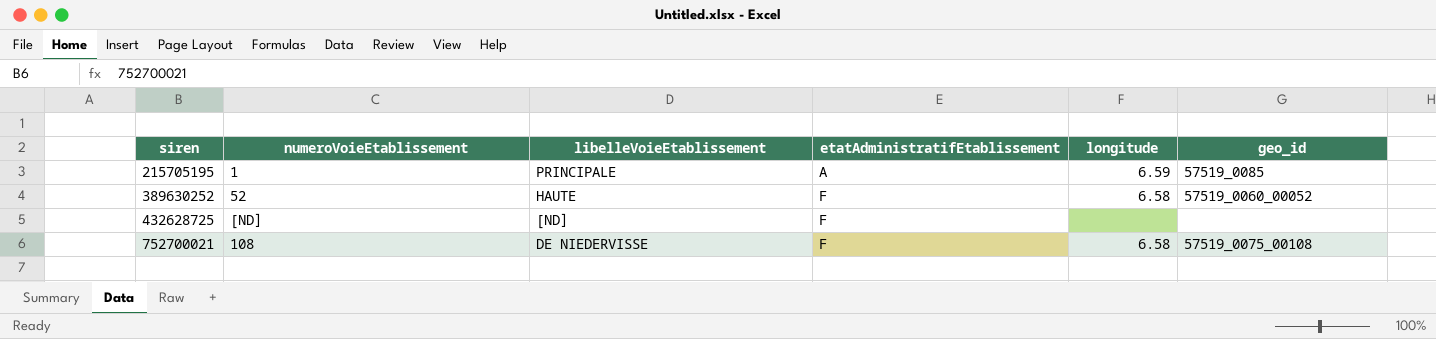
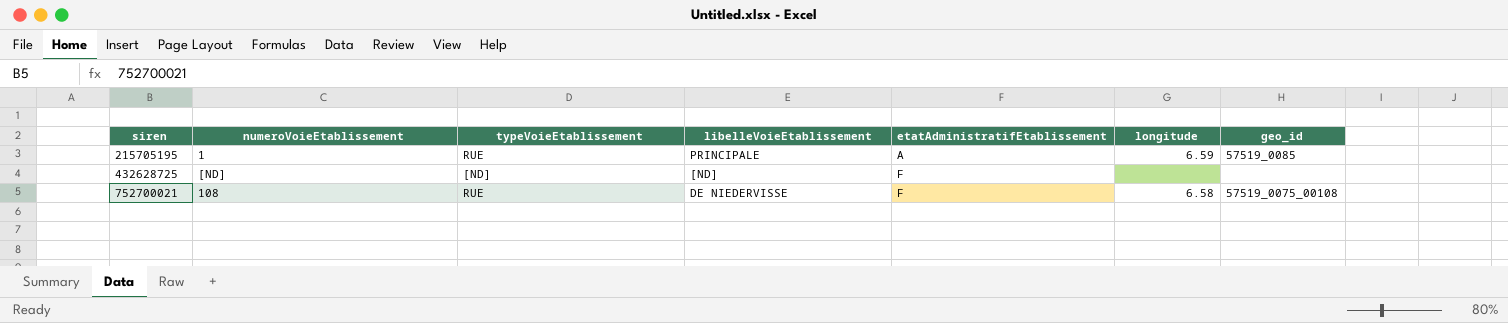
column typeVoieEtablissement | position: none -> 3
row 389630252: 52 | HAUTE | F | 6.58 | 57519_0060_00052 -> none

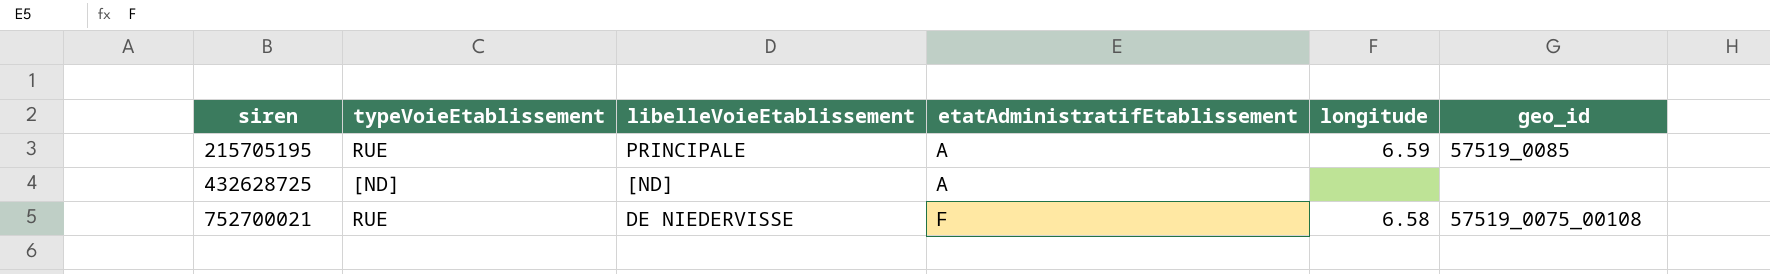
column numeroVoieEtablissement | position: 2 -> none
432628725 | etatAdministratifEtablissement: F -> A

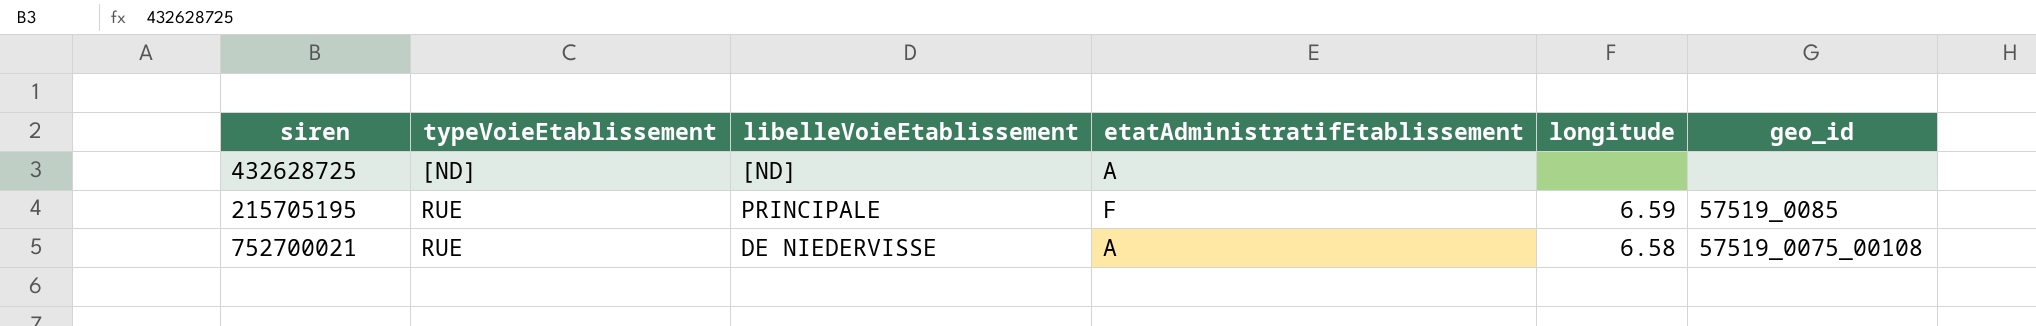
row order: siren ascending -> typeVoieEtablissement ascending
215705195 | etatAdministratifEtablissement: A -> F
752700021 | etatAdministratifEtablissement: F -> A

